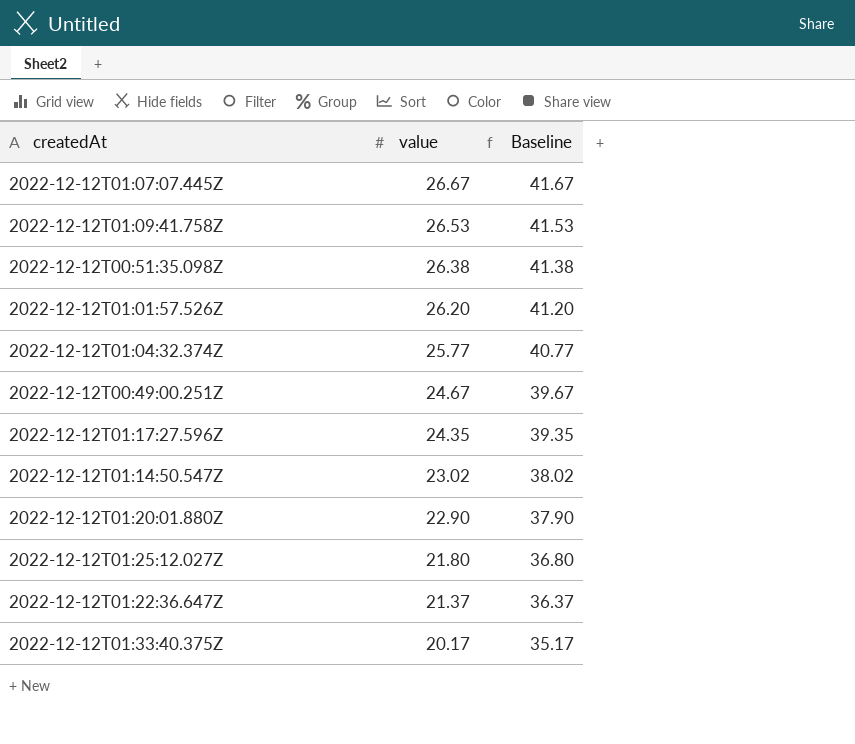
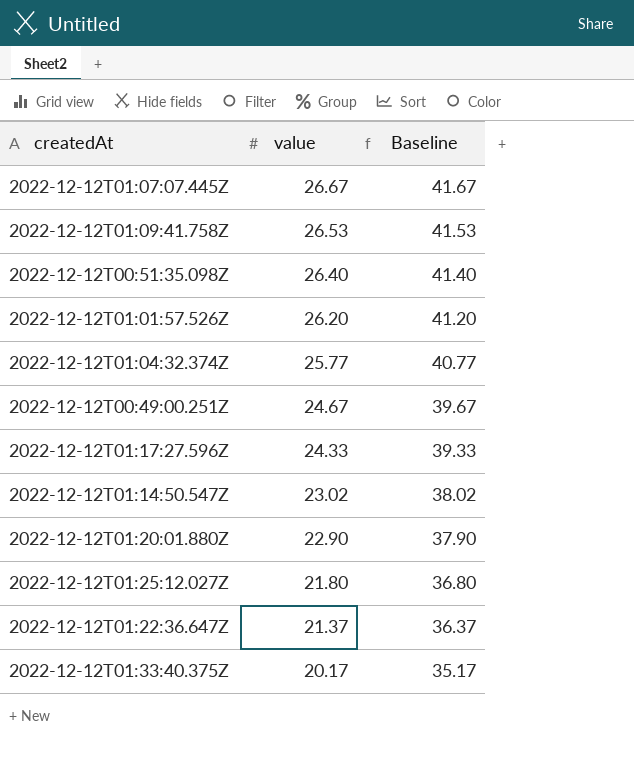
2022-12-12T00:51:35.098Z | value: 26.38 -> 26.40
2022-12-12T00:51:35.098Z | Baseline: 41.38 -> 41.40
2022-12-12T01:17:27.596Z | value: 24.35 -> 24.33
2022-12-12T01:17:27.596Z | Baseline: 39.35 -> 39.33

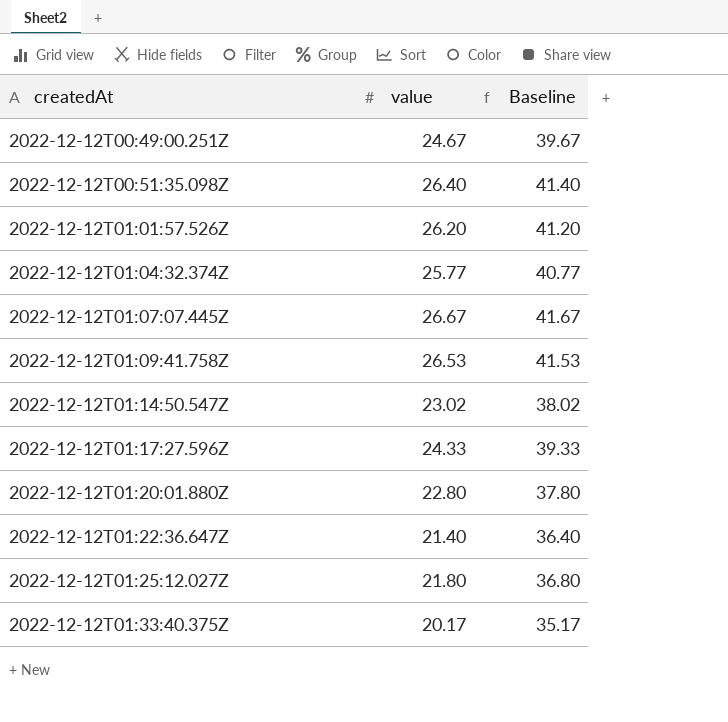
row order: value descending -> createdAt ascending
2022-12-12T01:20:01.880Z | value: 22.90 -> 22.80
2022-12-12T01:20:01.880Z | Baseline: 37.90 -> 37.80
2022-12-12T01:22:36.647Z | value: 21.37 -> 21.40
2022-12-12T01:22:36.647Z | Baseline: 36.37 -> 36.40

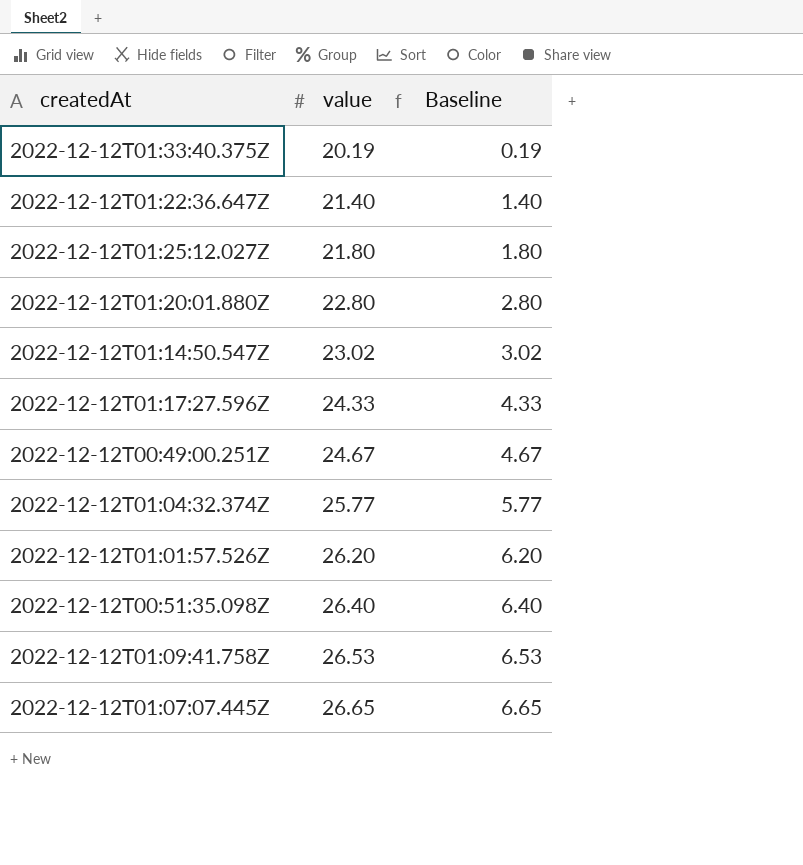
row order: createdAt ascending -> value ascending
column Baseline | formula: [value] + 15 -> [value] - 20
2022-12-12T01:33:40.375Z | value: 20.17 -> 20.19
2022-12-12T01:07:07.445Z | value: 26.67 -> 26.65

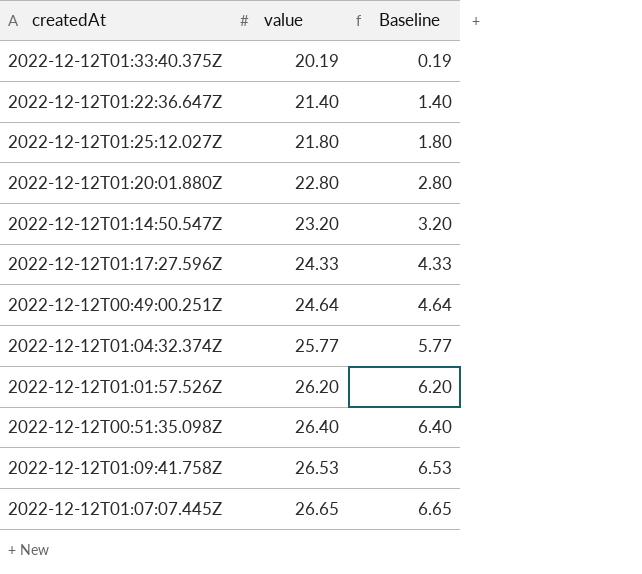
2022-12-12T01:14:50.547Z | value: 23.02 -> 23.20
2022-12-12T01:14:50.547Z | Baseline: 3.02 -> 3.20
2022-12-12T00:49:00.251Z | value: 24.67 -> 24.64
2022-12-12T00:49:00.251Z | Baseline: 4.67 -> 4.64

